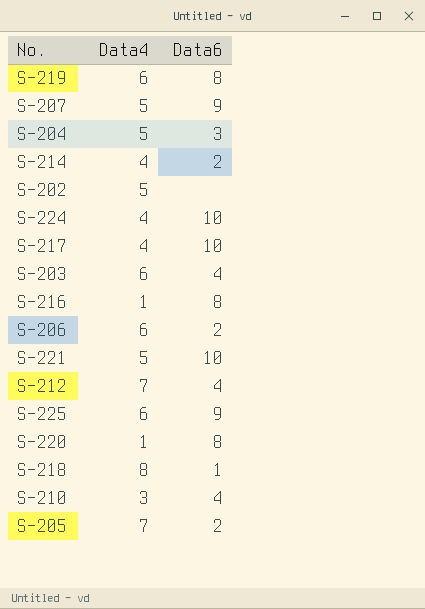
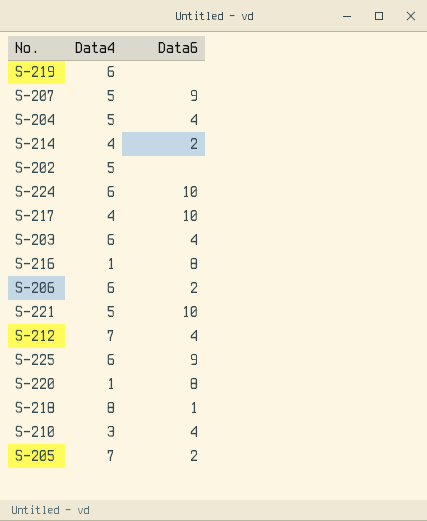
S-219 | Data6: 8 -> none
S-204 | Data6: 3 -> 4
S-224 | Data4: 4 -> 6

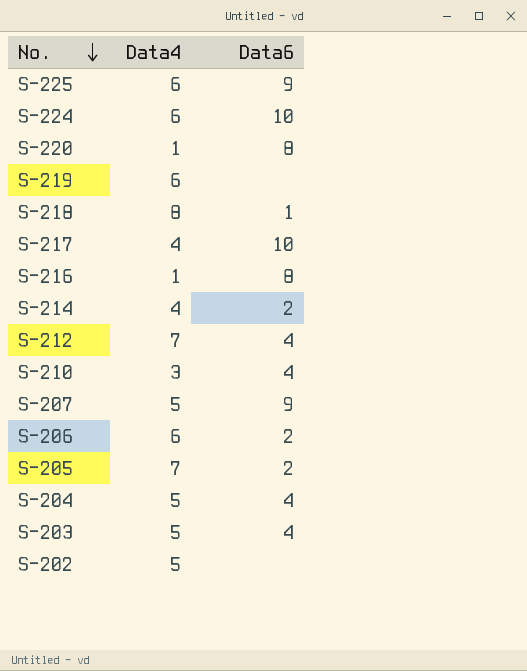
row order: none -> No. descending
row S-221: 5 | 10 -> none
S-203 | Data4: 6 -> 5

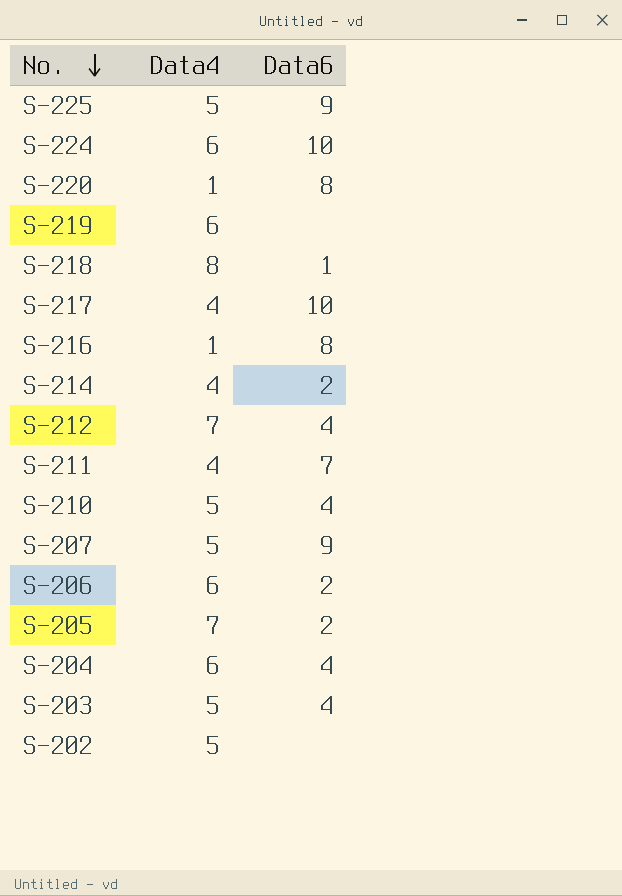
S-225 | Data4: 6 -> 5
row S-211: none -> 4 | 7
S-210 | Data4: 3 -> 5
S-204 | Data4: 5 -> 6

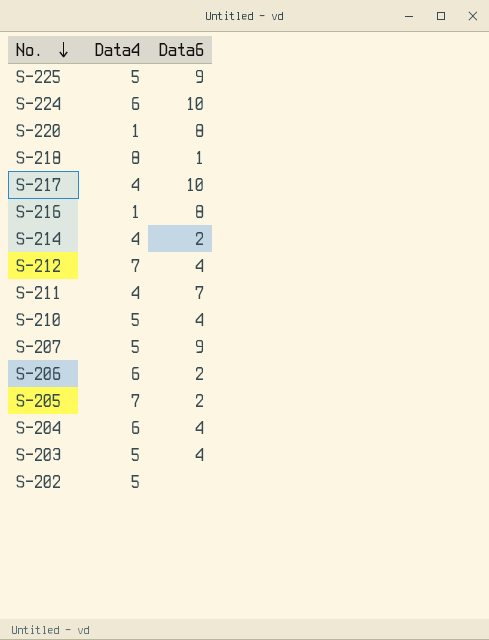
row S-219: 6 | none -> none

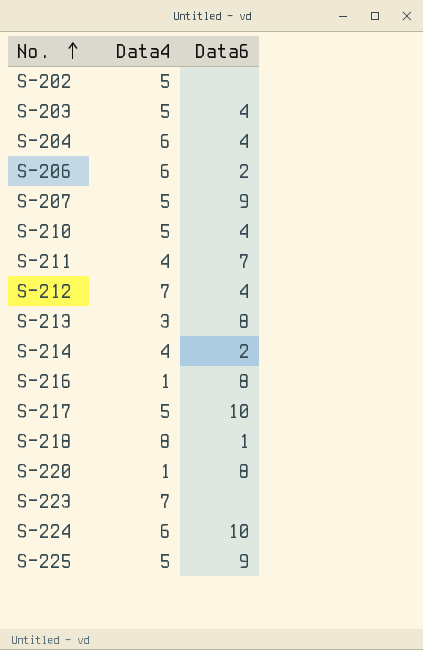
row order: No. descending -> No. ascending
row S-205: 7 | 2 -> none
row S-213: none -> 3 | 8
S-217 | Data4: 4 -> 5
row S-223: none -> 7 | none

